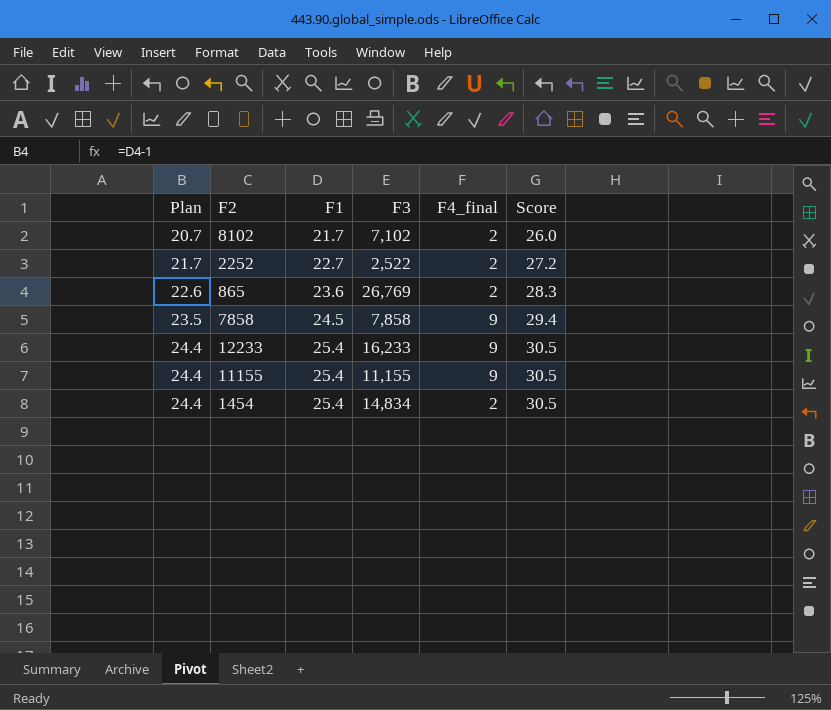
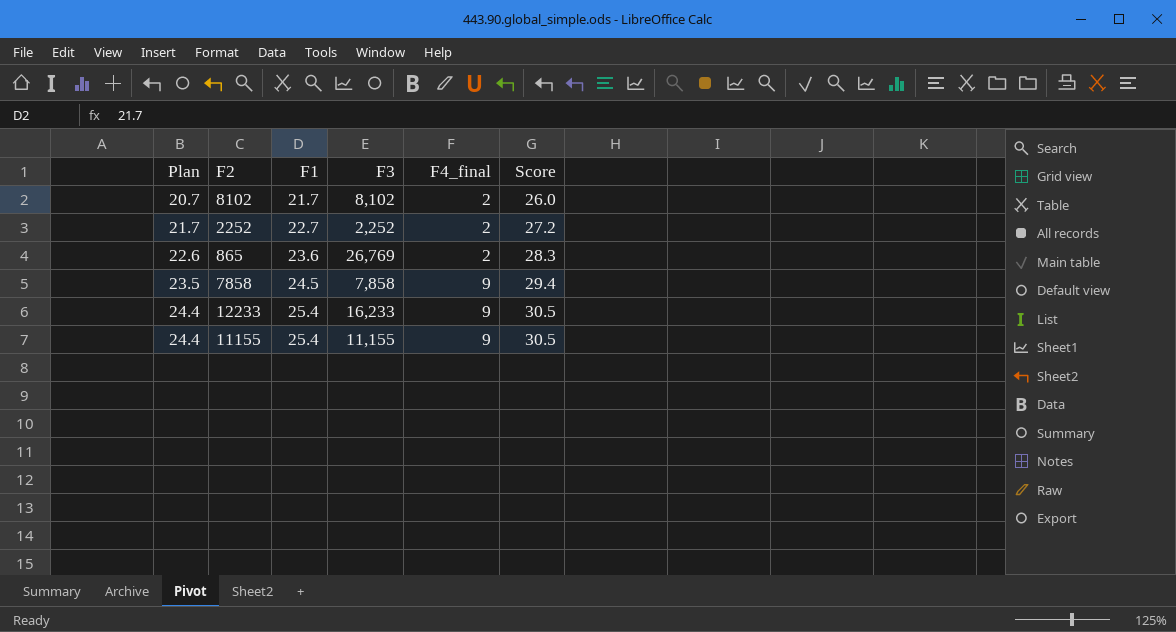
row 1454: 24.4 | 25.4 | 14,834 | 2 | 30.5 -> none
8102 | F3: 7,102 -> 8,102
2252 | F3: 2,522 -> 2,252

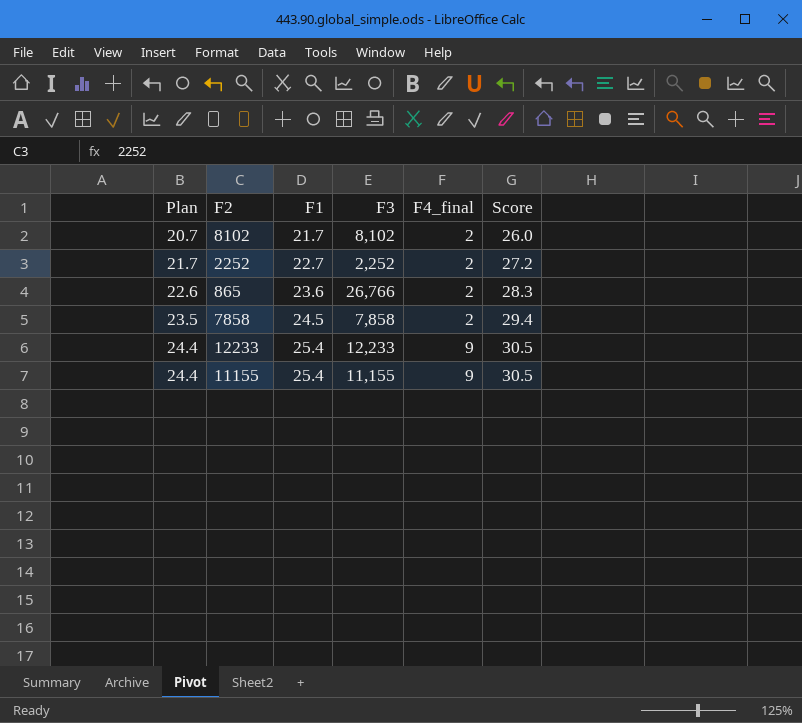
865 | F3: 26,769 -> 26,766
7858 | F4_final: 9 -> 2
12233 | F3: 16,233 -> 12,233

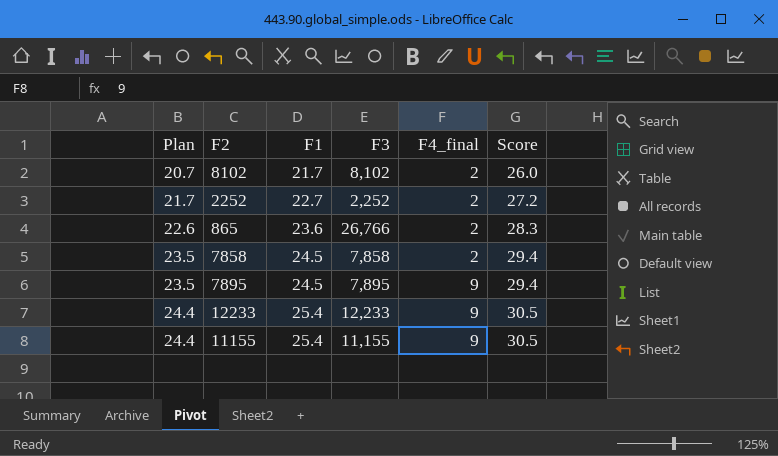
row 7895: none -> 23.5 | 24.5 | 7,895 | 9 | 29.4

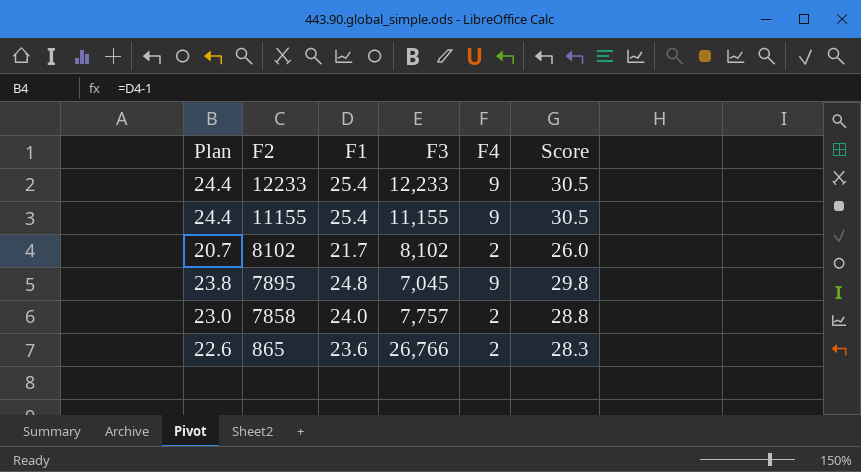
row order: Plan ascending -> F2 descending
column name: F4_final -> F4
row 2252: 21.7 | 22.7 | 2,252 | 2 | 27.2 -> none
7895 | Plan: 23.5 -> 23.8
7895 | F1: 24.5 -> 24.8
7895 | F3: 7,895 -> 7,045
7895 | Score: 29.4 -> 29.8
7858 | Plan: 23.5 -> 23.0
7858 | F1: 24.5 -> 24.0
7858 | F3: 7,858 -> 7,757
7858 | Score: 29.4 -> 28.8

